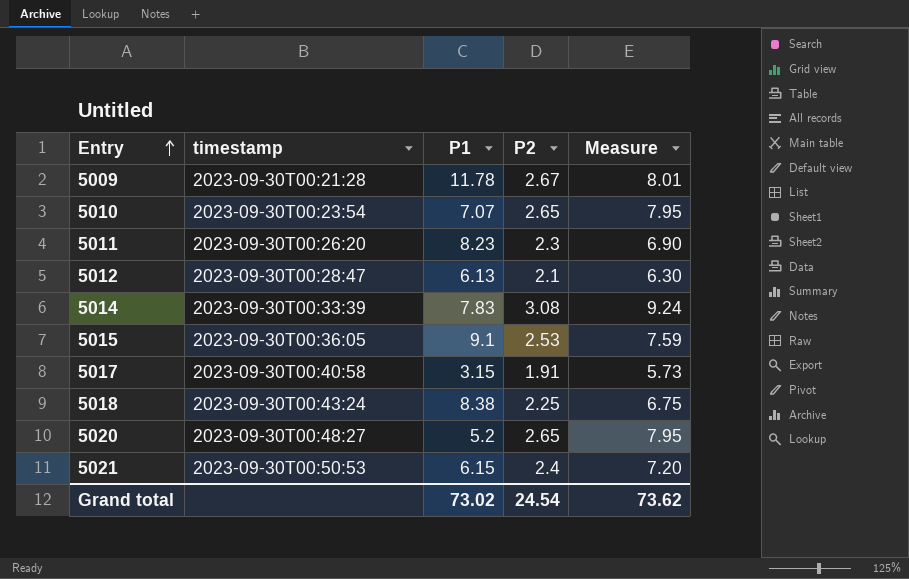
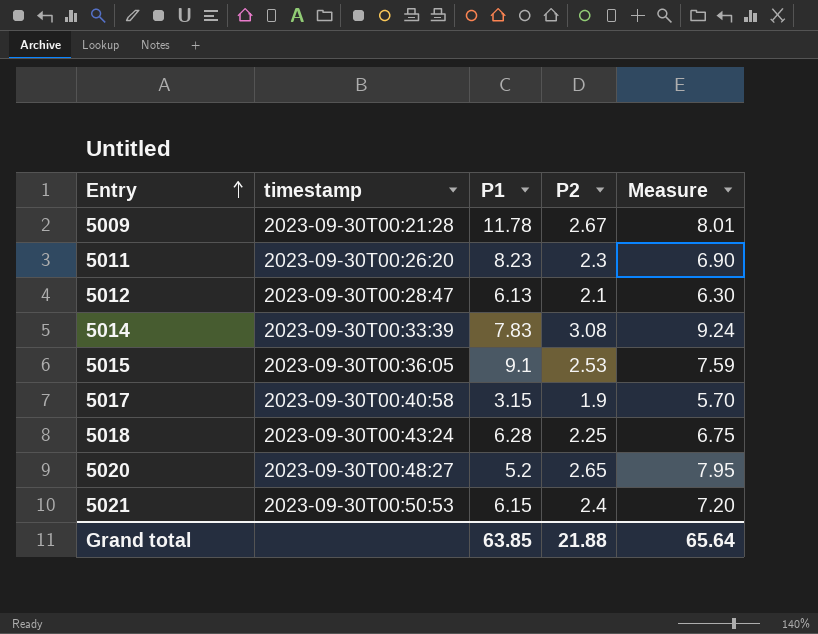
row 5010: 2023-09-30T00:23:54 | 7.07 | 2.65 | 7.95 -> none
5017 | P2: 1.91 -> 1.9
5017 | Measure: 5.73 -> 5.70
5018 | P1: 8.38 -> 6.28
Grand total | P1: 73.02 -> 63.85
Grand total | P2: 24.54 -> 21.88
Grand total | Measure: 73.62 -> 65.64

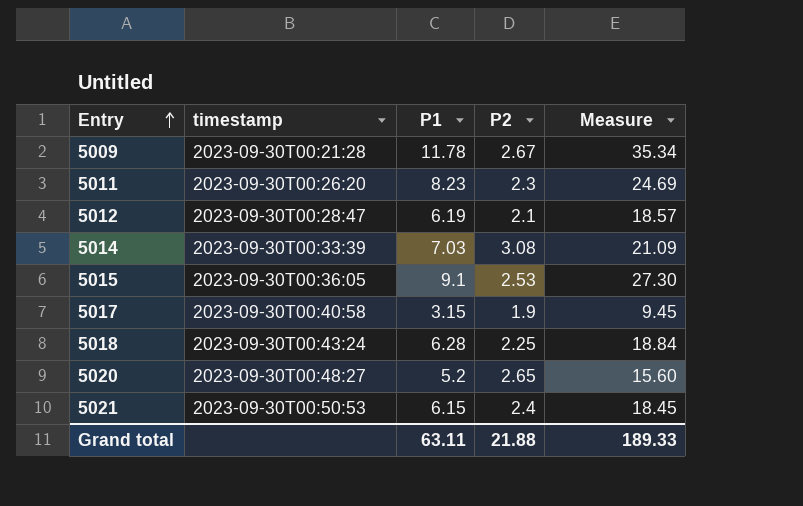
column Measure | formula: [P2] * 3 -> [P1] * 3
5012 | P1: 6.13 -> 6.19
5014 | P1: 7.83 -> 7.03
Grand total | P1: 63.85 -> 63.11
Grand total | Measure: 65.64 -> 189.33

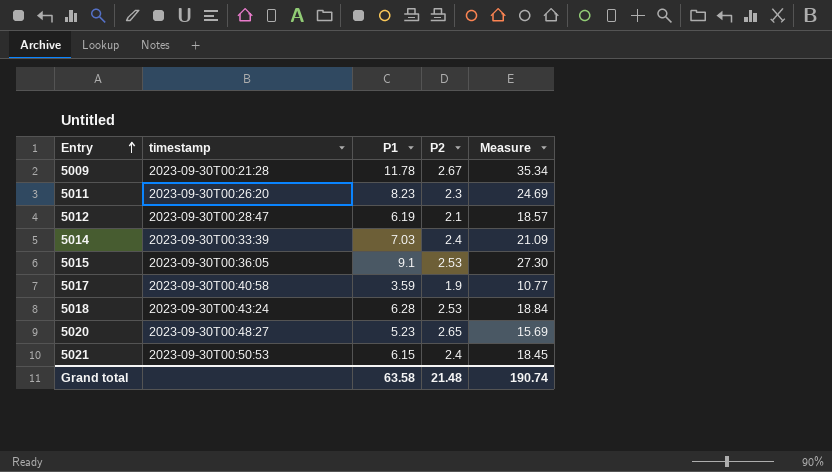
5014 | P2: 3.08 -> 2.4
5017 | P1: 3.15 -> 3.59
5017 | Measure: 9.45 -> 10.77
5018 | P2: 2.25 -> 2.53
5020 | P1: 5.2 -> 5.23
5020 | Measure: 15.60 -> 15.69
Grand total | P1: 63.11 -> 63.58
Grand total | P2: 21.88 -> 21.48
Grand total | Measure: 189.33 -> 190.74

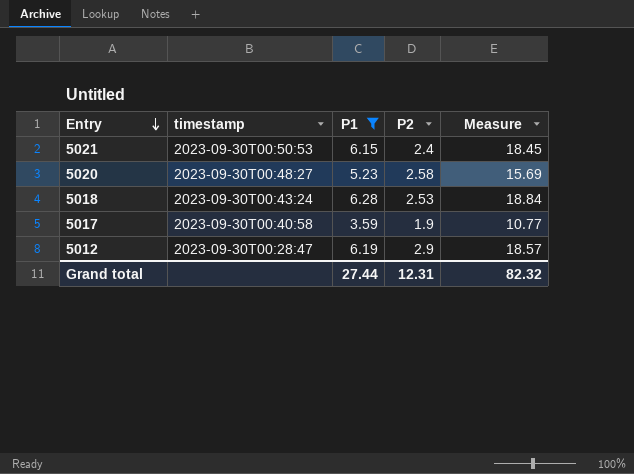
filter: none -> P1 <= 6.28
row order: Entry ascending -> Entry descending
5020 | P2: 2.65 -> 2.58
5012 | P2: 2.1 -> 2.9
Grand total | P1: 63.58 -> 27.44
Grand total | P2: 21.48 -> 12.31
Grand total | Measure: 190.74 -> 82.32

